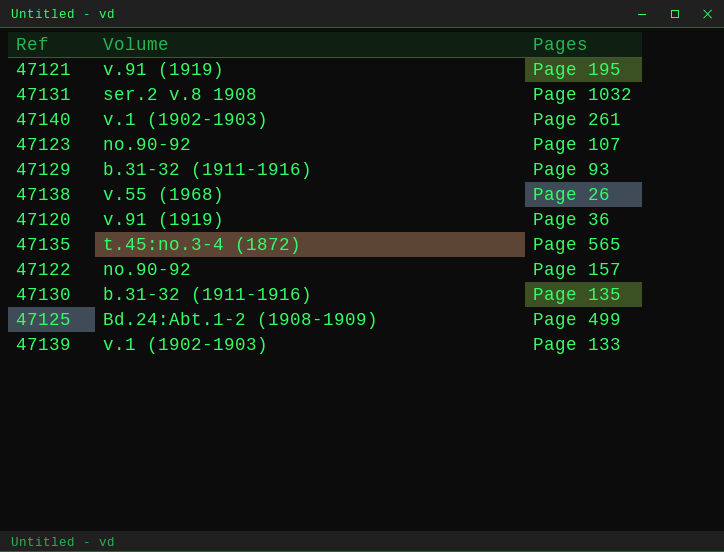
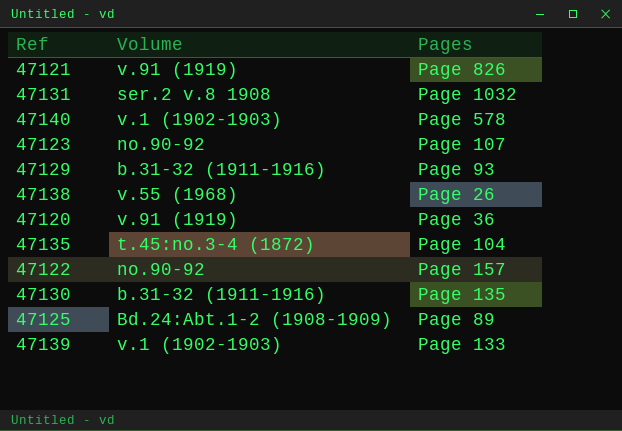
47121 | Pages: Page 195 -> Page 826
47140 | Pages: Page 261 -> Page 578
47135 | Pages: Page 565 -> Page 104
47125 | Pages: Page 499 -> Page 89

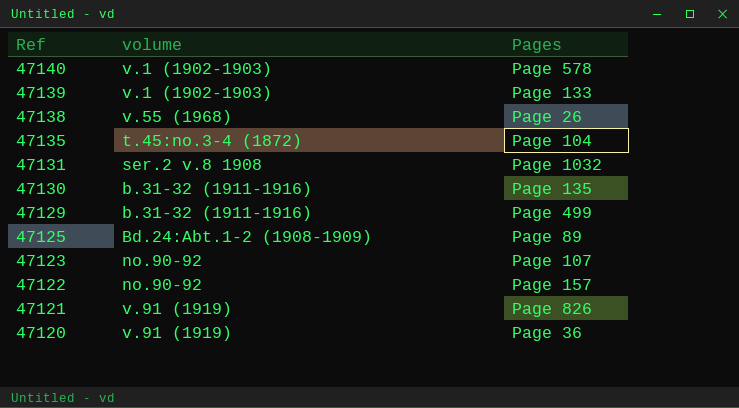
row order: none -> Ref descending
column name: Volume -> volume
47129 | Pages: Page 93 -> Page 499

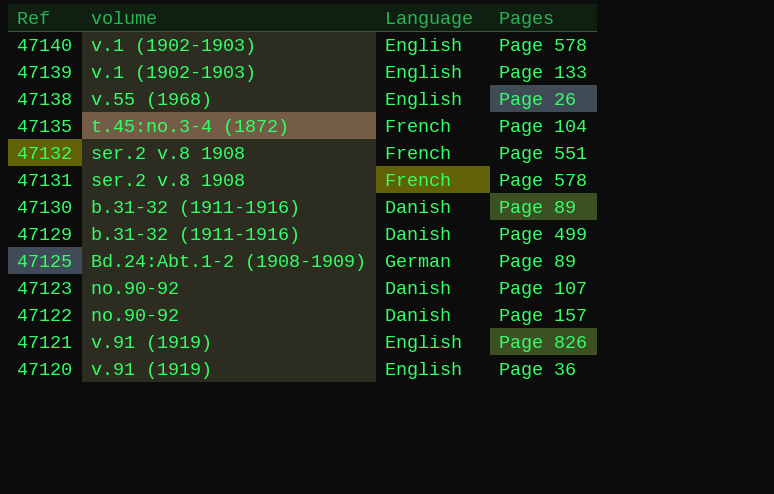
column Language | position: none -> 3
row 47132: none -> ser.2 v.8 1908 | French | Page 551
47131 | Pages: Page 1032 -> Page 578
47130 | Pages: Page 135 -> Page 89

